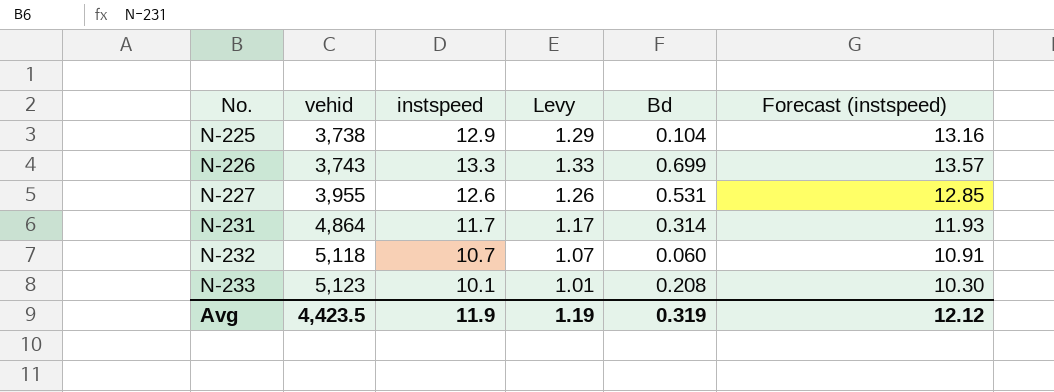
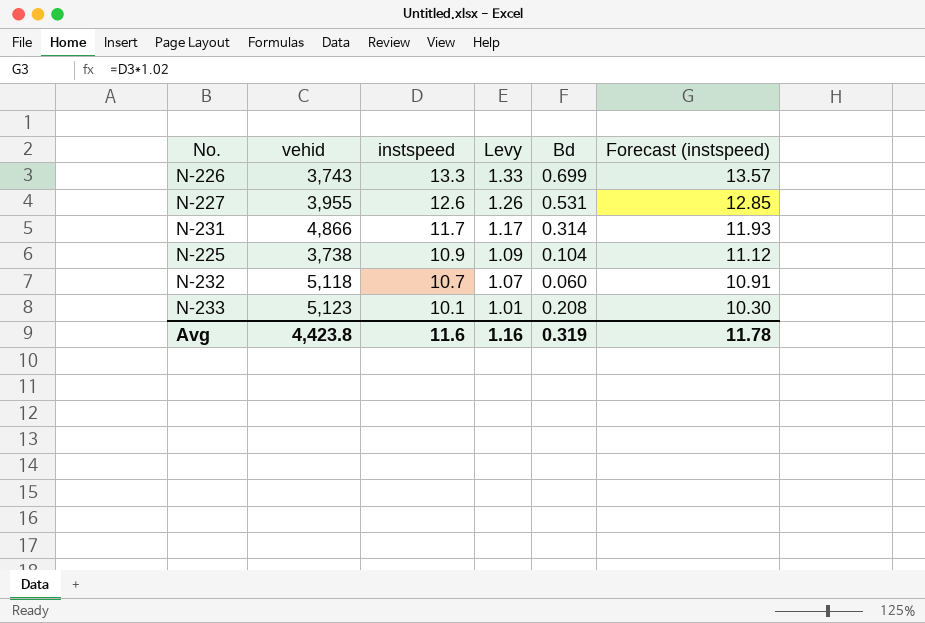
row order: No. ascending -> instspeed descending
N-231 | vehid: 4,864 -> 4,866
N-225 | instspeed: 12.9 -> 10.9
N-225 | Levy: 1.29 -> 1.09
N-225 | Forecast (instspeed): 13.16 -> 11.12
Avg | vehid: 4,423.5 -> 4,423.8
Avg | instspeed: 11.9 -> 11.6
Avg | Levy: 1.19 -> 1.16
Avg | Forecast (instspeed): 12.12 -> 11.78

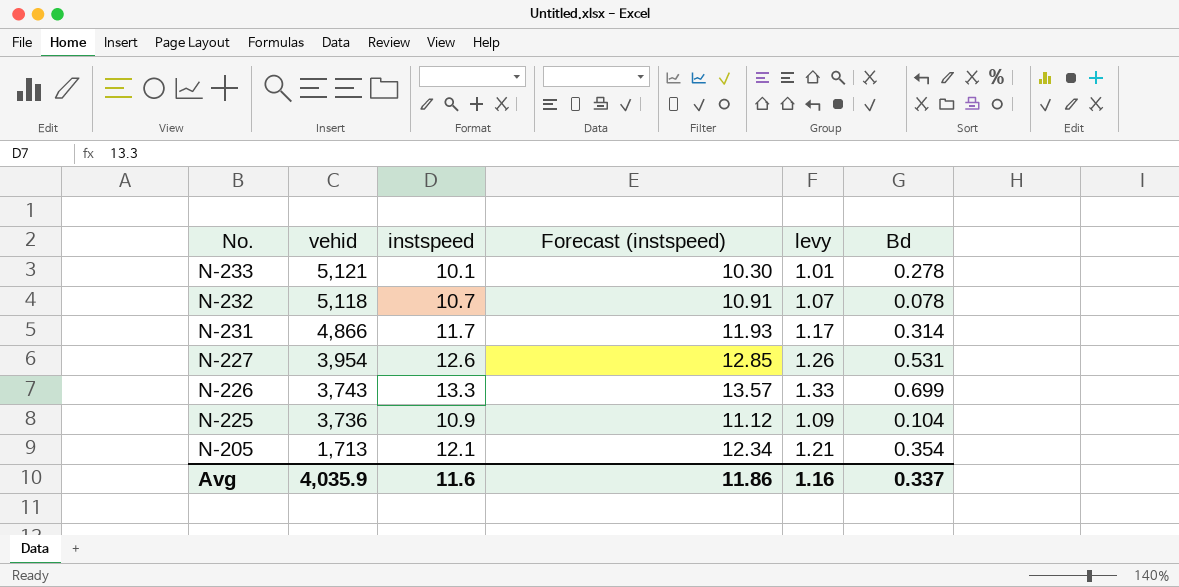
row order: instspeed descending -> No. descending
column Forecast (instspeed) | position: 6 -> 4
column name: Levy -> levy
N-233 | vehid: 5,123 -> 5,121
N-233 | Bd: 0.208 -> 0.278
N-232 | Bd: 0.060 -> 0.078
N-227 | vehid: 3,955 -> 3,954
N-225 | vehid: 3,738 -> 3,736
row N-205: none -> 1,713 | 12.1 | 12.34 | 1.21 | 0.354
Avg | vehid: 4,423.8 -> 4,035.9
Avg | Forecast (instspeed): 11.78 -> 11.86
Avg | Bd: 0.319 -> 0.337

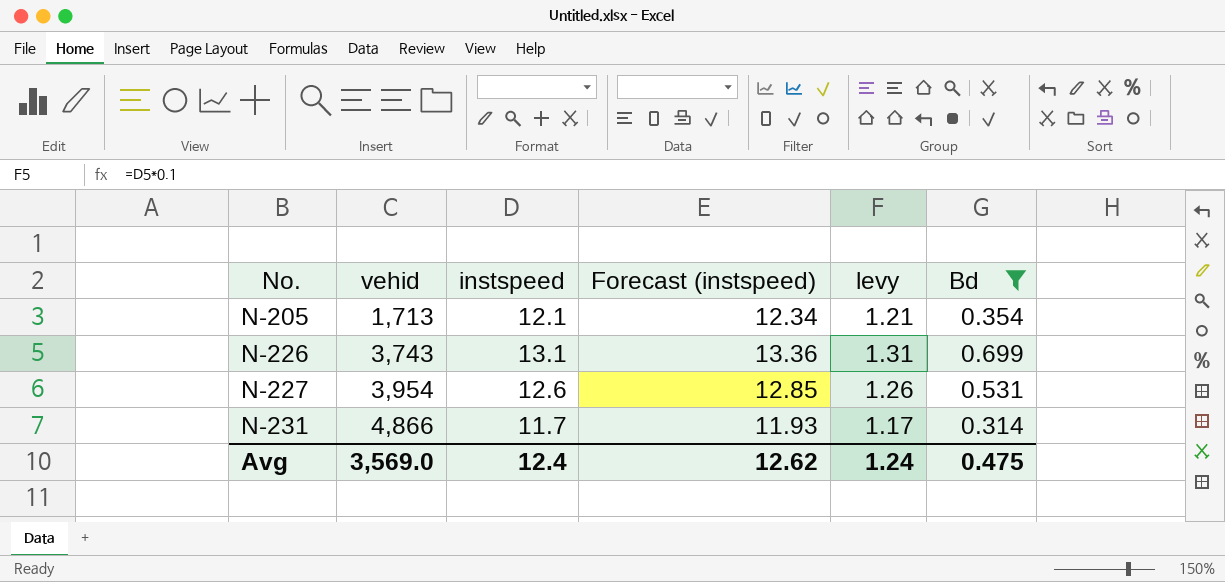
filter: none -> Bd >= 0.314
row order: No. descending -> No. ascending
N-226 | instspeed: 13.3 -> 13.1
N-226 | Forecast (instspeed): 13.57 -> 13.36
N-226 | levy: 1.33 -> 1.31
Avg | vehid: 4,035.9 -> 3,569.0
Avg | instspeed: 11.6 -> 12.4
Avg | Forecast (instspeed): 11.86 -> 12.62
Avg | levy: 1.16 -> 1.24
Avg | Bd: 0.337 -> 0.475

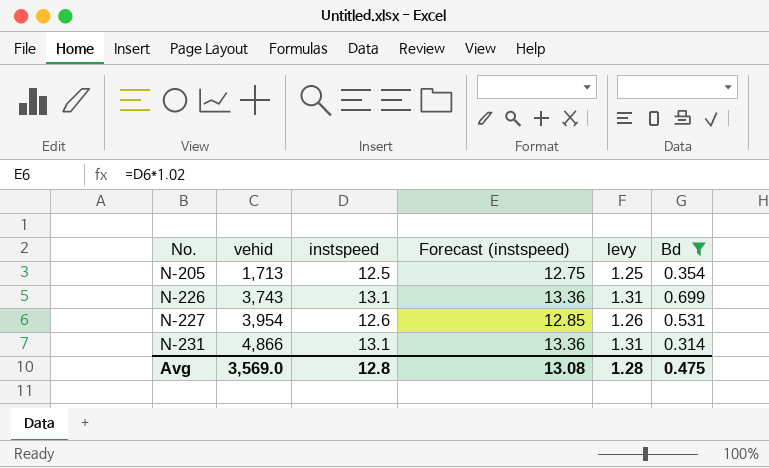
N-205 | instspeed: 12.1 -> 12.5
N-205 | Forecast (instspeed): 12.34 -> 12.75
N-205 | levy: 1.21 -> 1.25
N-231 | instspeed: 11.7 -> 13.1
N-231 | Forecast (instspeed): 11.93 -> 13.36
N-231 | levy: 1.17 -> 1.31
Avg | instspeed: 12.4 -> 12.8
Avg | Forecast (instspeed): 12.62 -> 13.08
Avg | levy: 1.24 -> 1.28

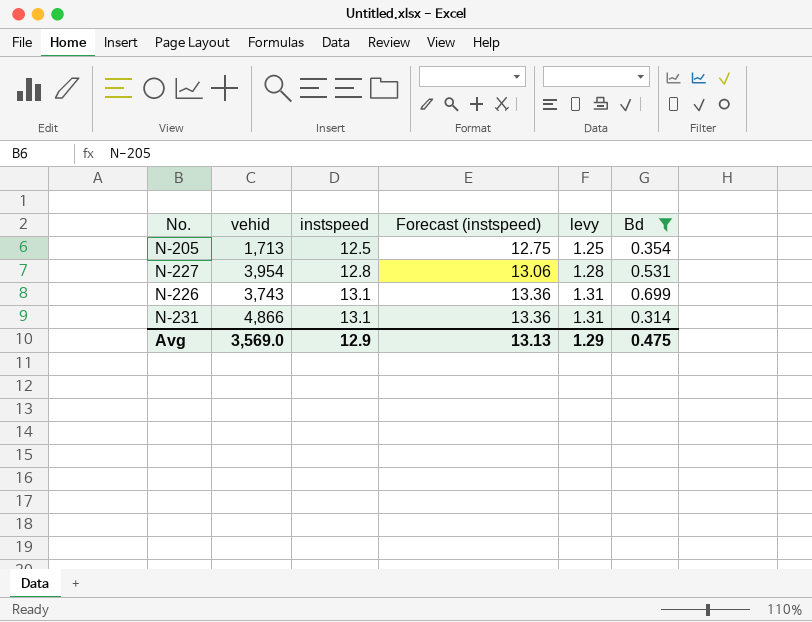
row order: No. ascending -> instspeed ascending
N-227 | instspeed: 12.6 -> 12.8
N-227 | Forecast (instspeed): 12.85 -> 13.06
N-227 | levy: 1.26 -> 1.28
Avg | instspeed: 12.8 -> 12.9
Avg | Forecast (instspeed): 13.08 -> 13.13
Avg | levy: 1.28 -> 1.29

